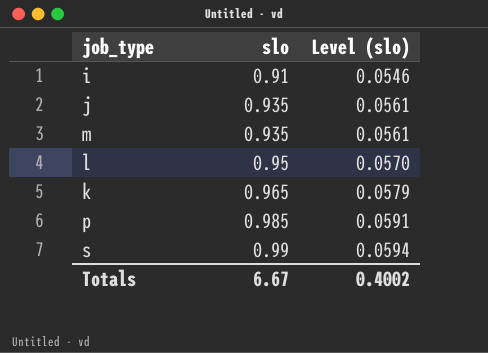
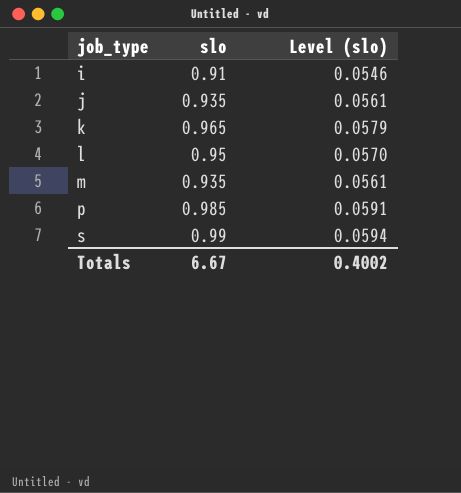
row order: slo ascending -> job_type ascending

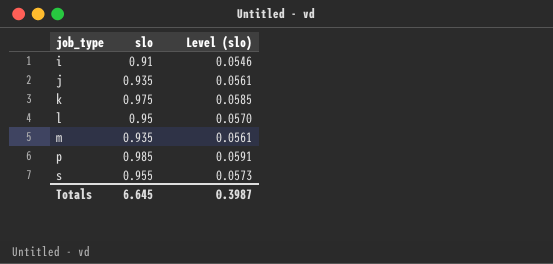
k | slo: 0.965 -> 0.975
k | Level (slo): 0.0579 -> 0.0585
s | slo: 0.99 -> 0.955
s | Level (slo): 0.0594 -> 0.0573
Totals | slo: 6.67 -> 6.645
Totals | Level (slo): 0.4002 -> 0.3987

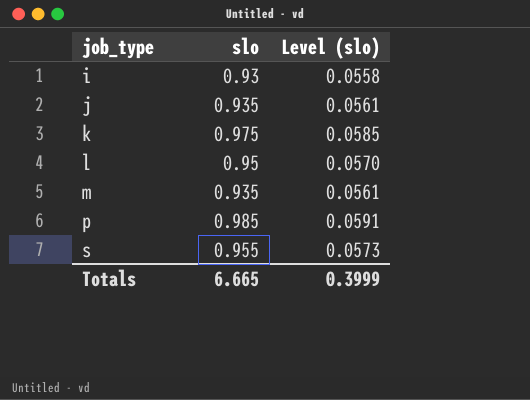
i | slo: 0.91 -> 0.93
i | Level (slo): 0.0546 -> 0.0558
Totals | slo: 6.645 -> 6.665
Totals | Level (slo): 0.3987 -> 0.3999

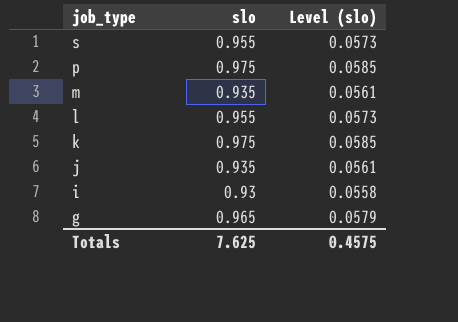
row order: job_type ascending -> job_type descending
p | slo: 0.985 -> 0.975
p | Level (slo): 0.0591 -> 0.0585
l | slo: 0.95 -> 0.955
l | Level (slo): 0.0570 -> 0.0573
row g: none -> 0.965 | 0.0579
Totals | slo: 6.665 -> 7.625
Totals | Level (slo): 0.3999 -> 0.4575

